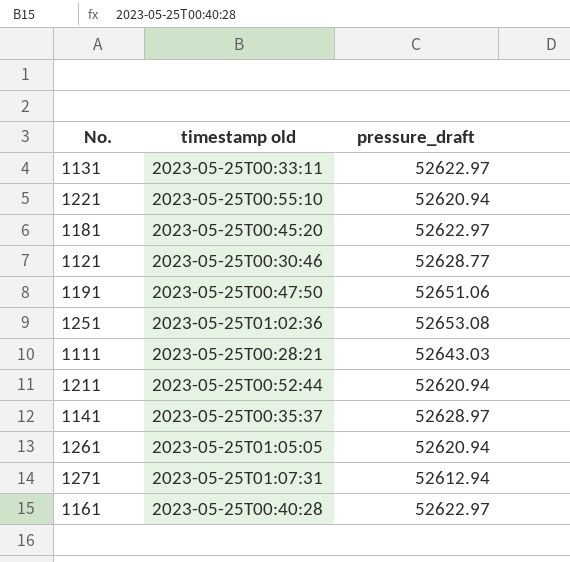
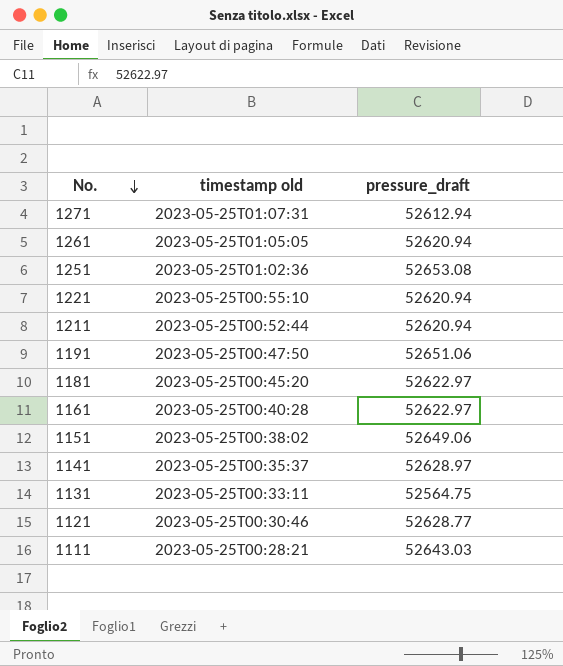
row order: none -> No. descending
row 1151: none -> 2023-05-25T00:38:02 | 52649.06
1131 | pressure_draft: 52622.97 -> 52564.75

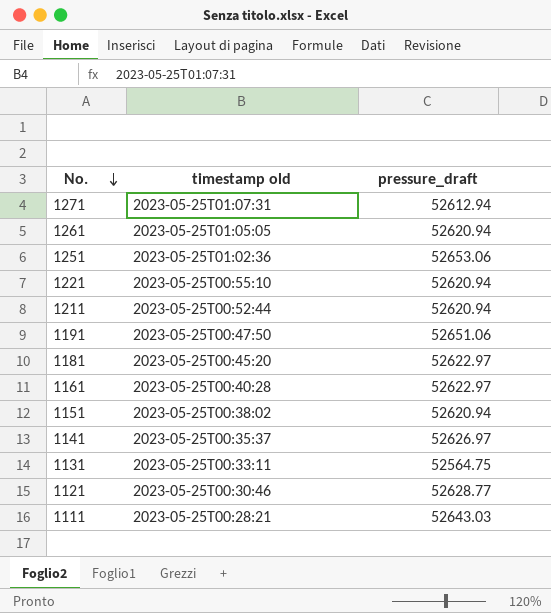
1251 | pressure_draft: 52653.08 -> 52653.06
1151 | pressure_draft: 52649.06 -> 52620.94
1141 | pressure_draft: 52628.97 -> 52626.97

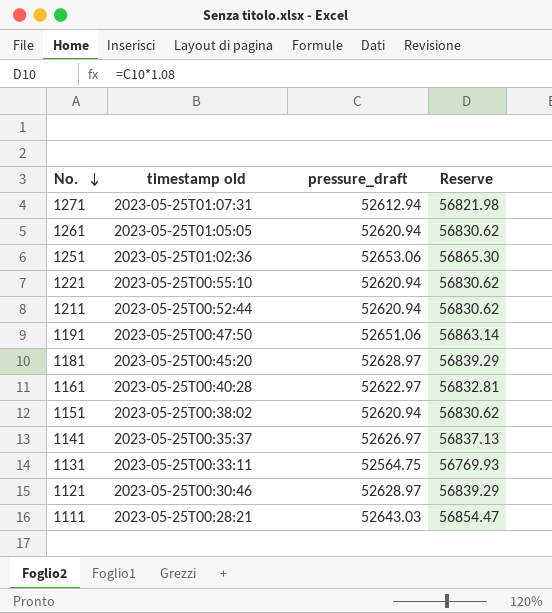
column Reserve | formula: none -> [pressure_draft] * 1.08
1181 | pressure_draft: 52622.97 -> 52628.97
1121 | pressure_draft: 52628.77 -> 52628.97

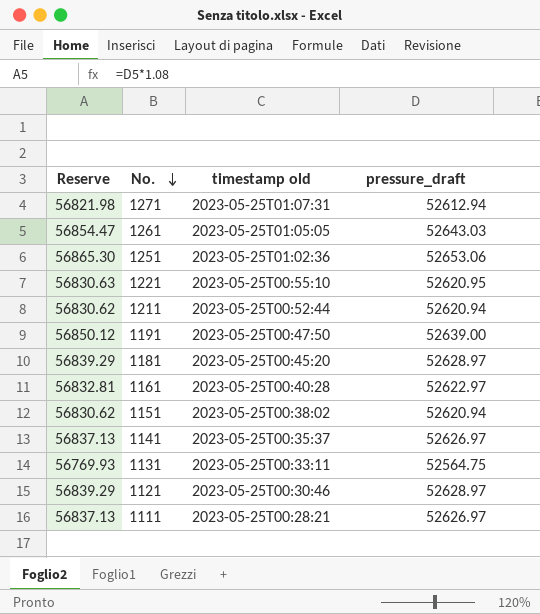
column Reserve | position: 4 -> 1
1261 | Reserve: 56830.62 -> 56854.47
1261 | pressure_draft: 52620.94 -> 52643.03
1221 | Reserve: 56830.62 -> 56830.63
1221 | pressure_draft: 52620.94 -> 52620.95
1191 | Reserve: 56863.14 -> 56850.12
1191 | pressure_draft: 52651.06 -> 52639.00
1111 | Reserve: 56854.47 -> 56837.13
1111 | pressure_draft: 52643.03 -> 52626.97

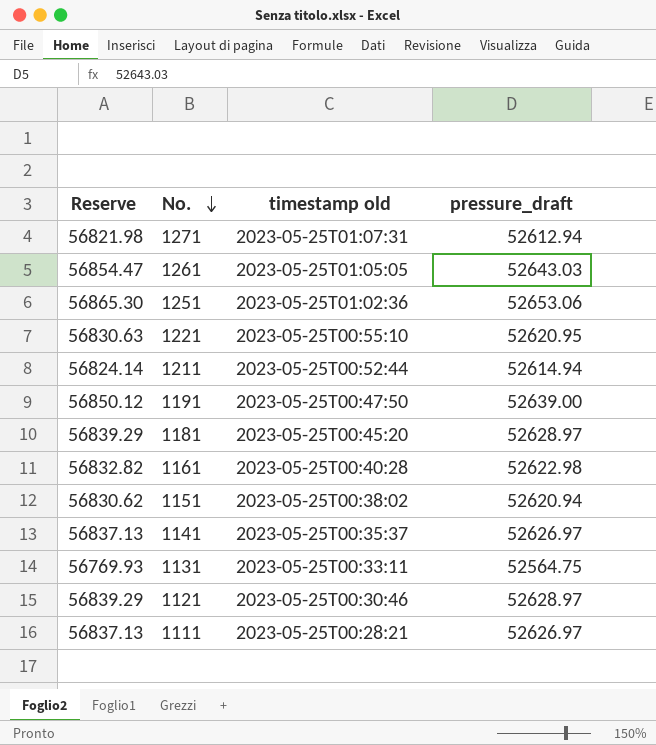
1211 | Reserve: 56830.62 -> 56824.14
1211 | pressure_draft: 52620.94 -> 52614.94
1161 | Reserve: 56832.81 -> 56832.82
1161 | pressure_draft: 52622.97 -> 52622.98

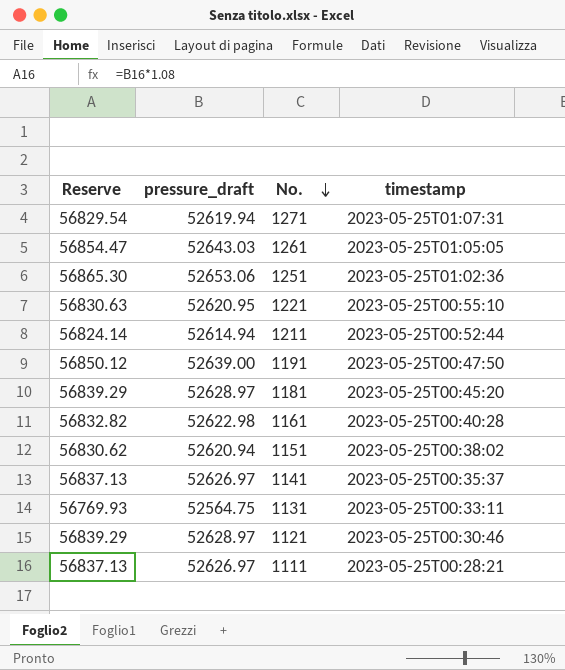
column pressure_draft | position: 4 -> 2
column name: timestamp old -> timestamp
1271 | Reserve: 56821.98 -> 56829.54
1271 | pressure_draft: 52612.94 -> 52619.94

